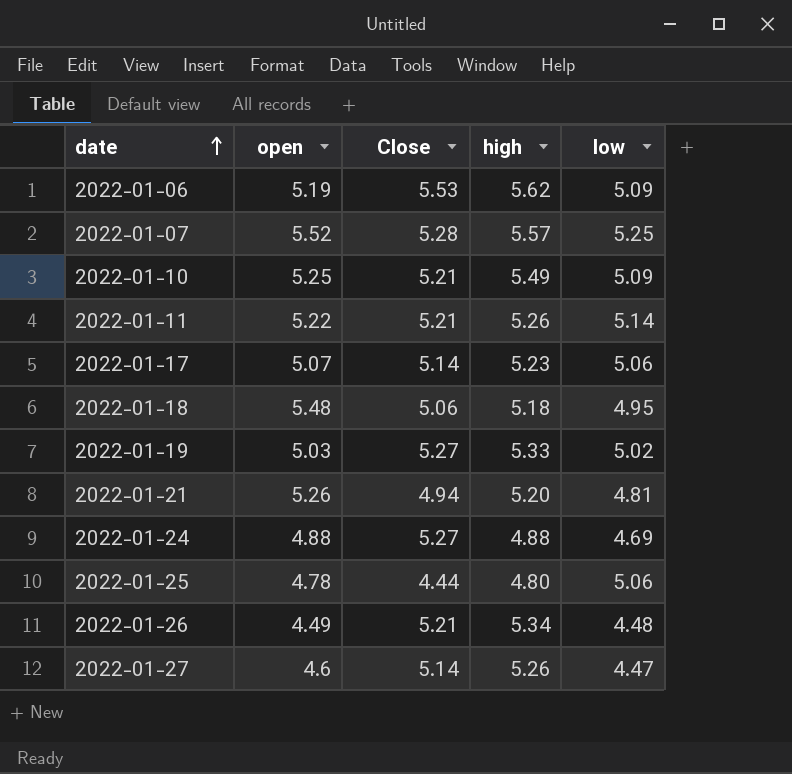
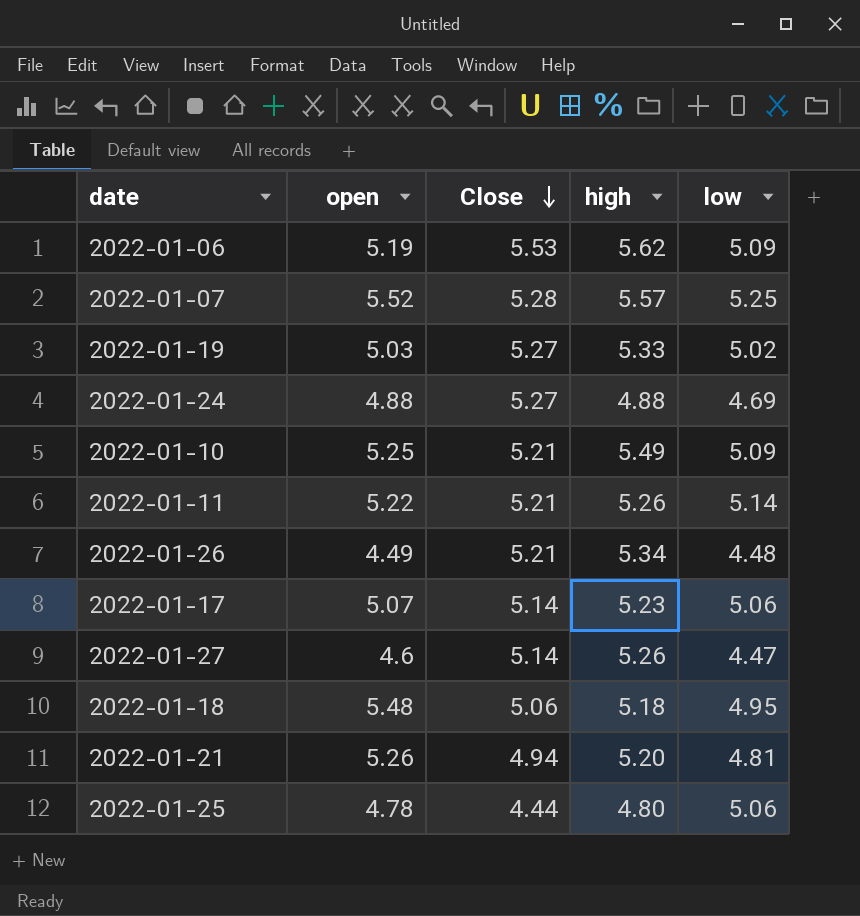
row order: date ascending -> Close descending

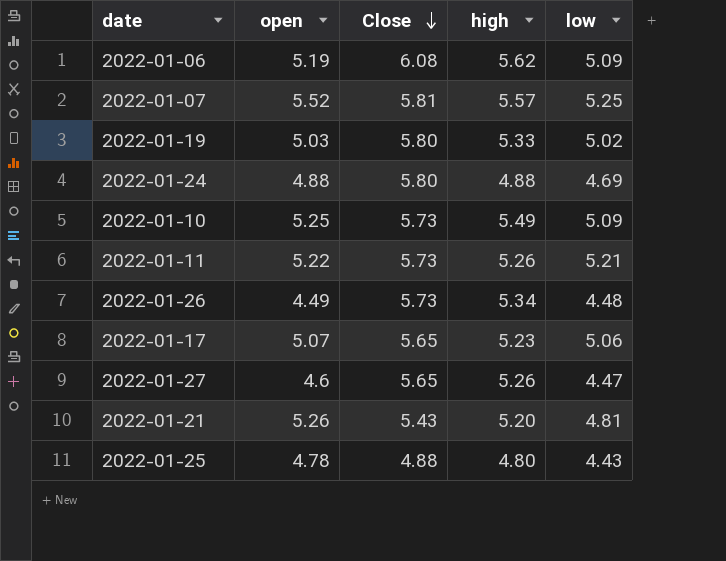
row 2022-01-18: 5.48 | 5.06 | 5.18 | 4.95 -> none
2022-01-06 | Close: 5.53 -> 6.08
2022-01-07 | Close: 5.28 -> 5.81
2022-01-19 | Close: 5.27 -> 5.80
2022-01-24 | Close: 5.27 -> 5.80
2022-01-10 | Close: 5.21 -> 5.73
2022-01-11 | Close: 5.21 -> 5.73
2022-01-11 | low: 5.14 -> 5.21
2022-01-26 | Close: 5.21 -> 5.73
2022-01-17 | Close: 5.14 -> 5.65
2022-01-27 | Close: 5.14 -> 5.65
2022-01-21 | Close: 4.94 -> 5.43
2022-01-25 | Close: 4.44 -> 4.88
2022-01-25 | low: 5.06 -> 4.43

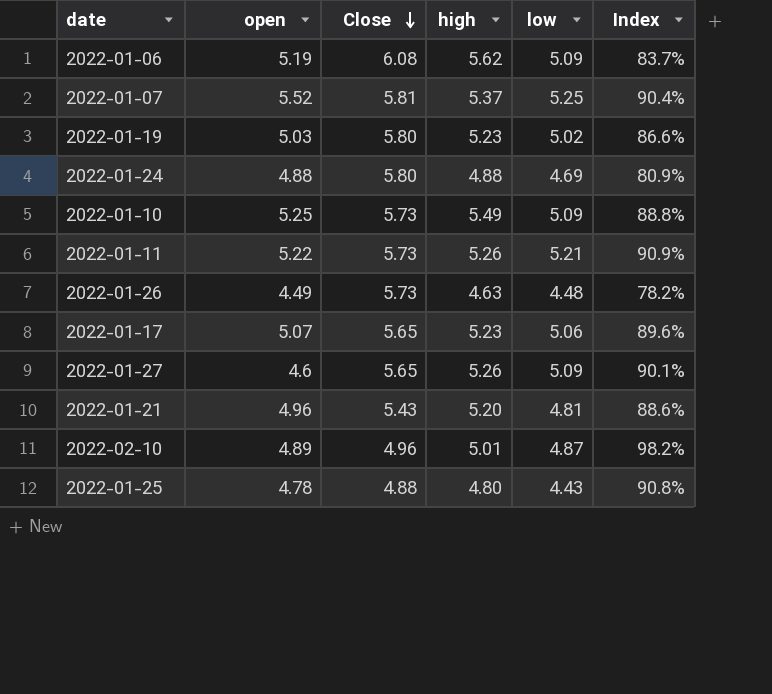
column Index | formula: none -> [low] / [Close]
2022-01-07 | high: 5.57 -> 5.37
2022-01-19 | high: 5.33 -> 5.23
2022-01-26 | high: 5.34 -> 4.63
2022-01-27 | low: 4.47 -> 5.09
2022-01-21 | open: 5.26 -> 4.96
row 2022-02-10: none -> 4.89 | 4.96 | 5.01 | 4.87 | 98.2%

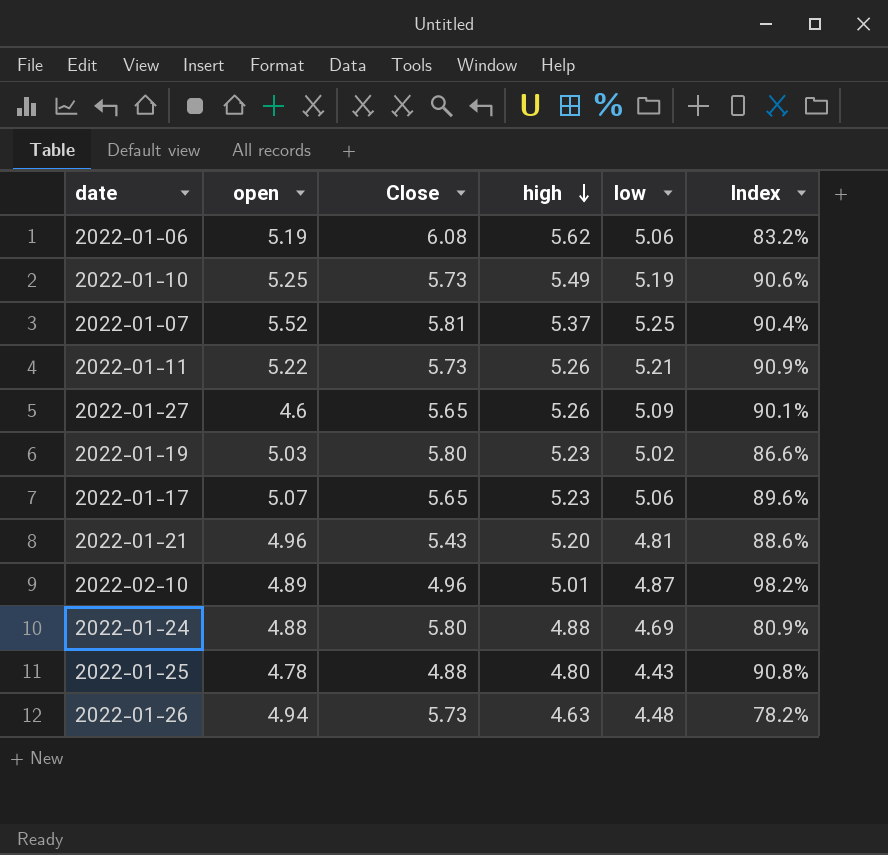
row order: Close descending -> high descending
2022-01-06 | low: 5.09 -> 5.06
2022-01-06 | Index: 83.7% -> 83.2%
2022-01-10 | low: 5.09 -> 5.19
2022-01-10 | Index: 88.8% -> 90.6%
2022-01-26 | open: 4.49 -> 4.94

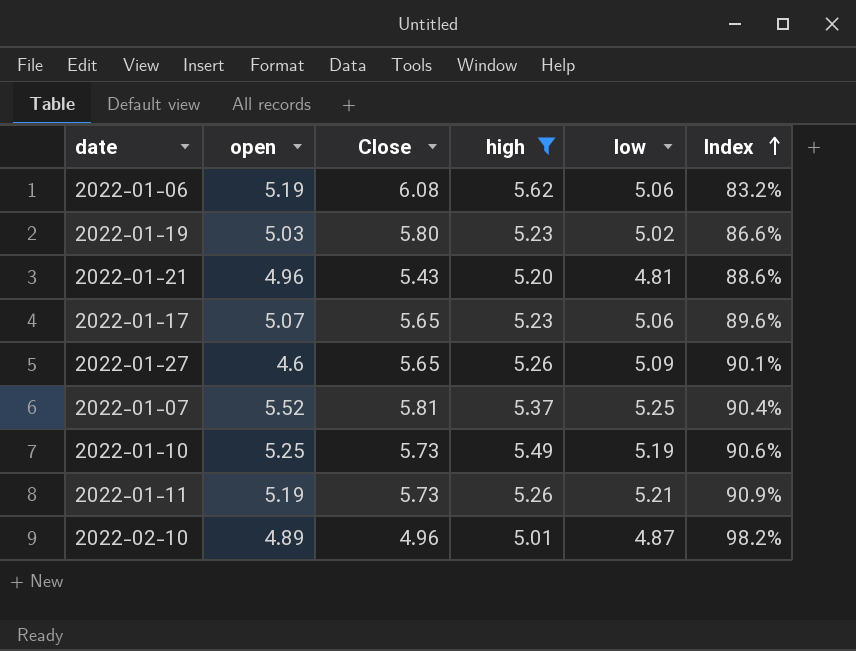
filter: none -> high >= 5.01
row order: high descending -> Index ascending
2022-01-11 | open: 5.22 -> 5.19

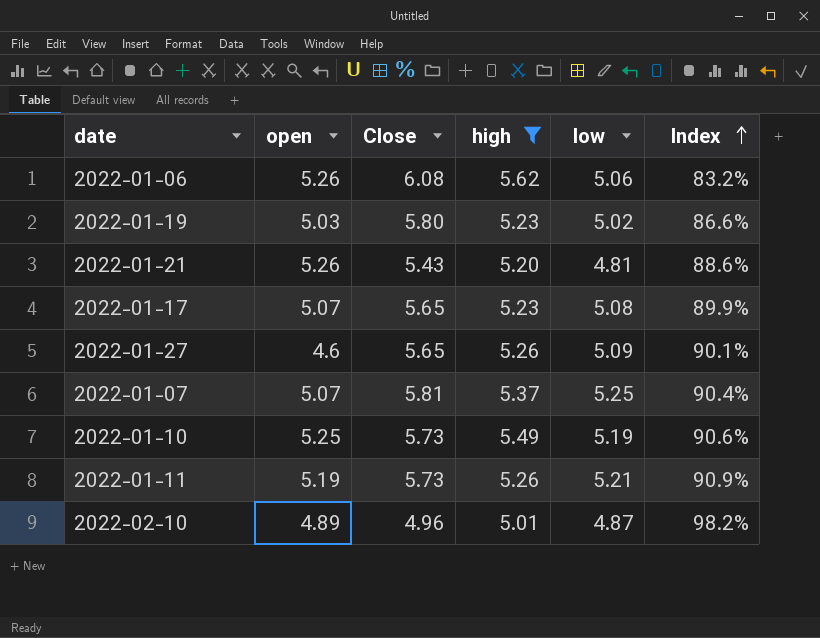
2022-01-06 | open: 5.19 -> 5.26
2022-01-21 | open: 4.96 -> 5.26
2022-01-17 | low: 5.06 -> 5.08
2022-01-17 | Index: 89.6% -> 89.9%
2022-01-07 | open: 5.52 -> 5.07

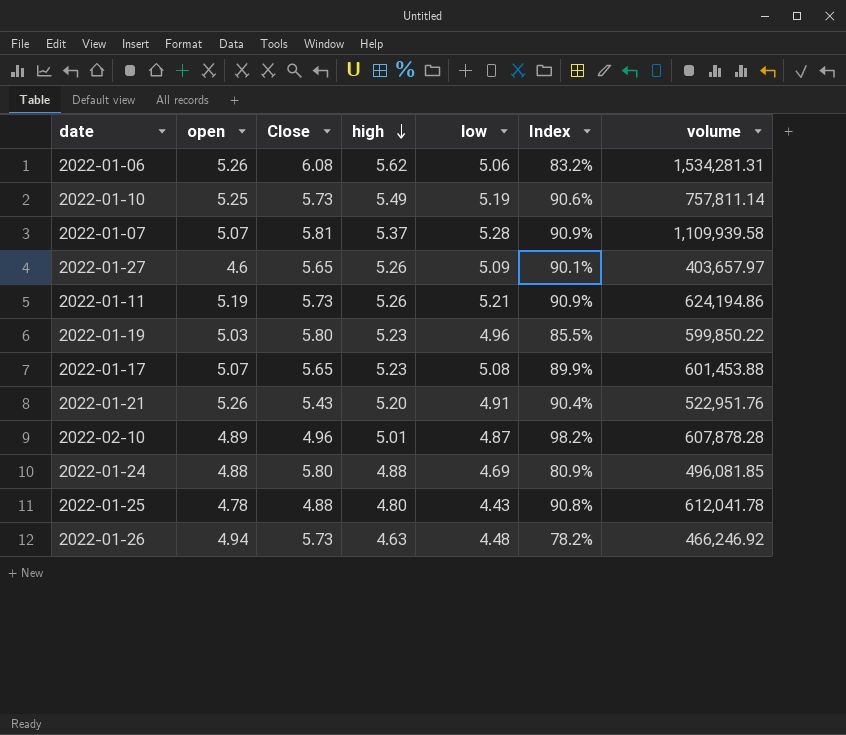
filter: high >= 5.01 -> none
row order: Index ascending -> high descending
column volume | position: none -> 7
2022-01-07 | low: 5.25 -> 5.28
2022-01-07 | Index: 90.4% -> 90.9%
2022-01-19 | low: 5.02 -> 4.96
2022-01-19 | Index: 86.6% -> 85.5%
2022-01-21 | low: 4.81 -> 4.91
2022-01-21 | Index: 88.6% -> 90.4%

